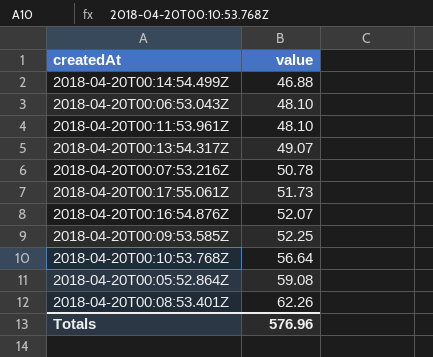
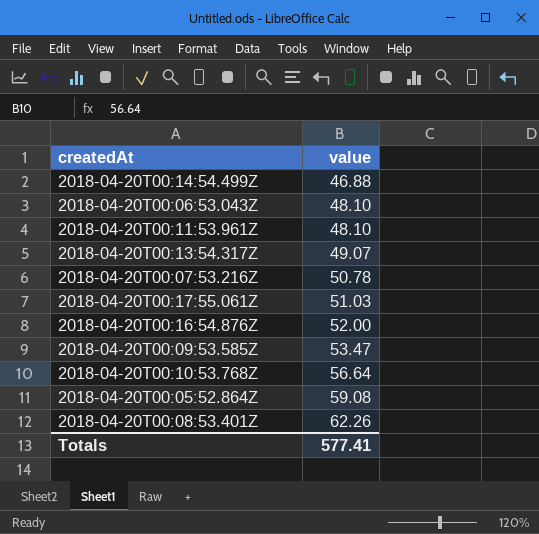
2018-04-20T00:17:55.061Z | value: 51.73 -> 51.03
2018-04-20T00:16:54.876Z | value: 52.07 -> 52.00
2018-04-20T00:09:53.585Z | value: 52.25 -> 53.47
Totals | value: 576.96 -> 577.41

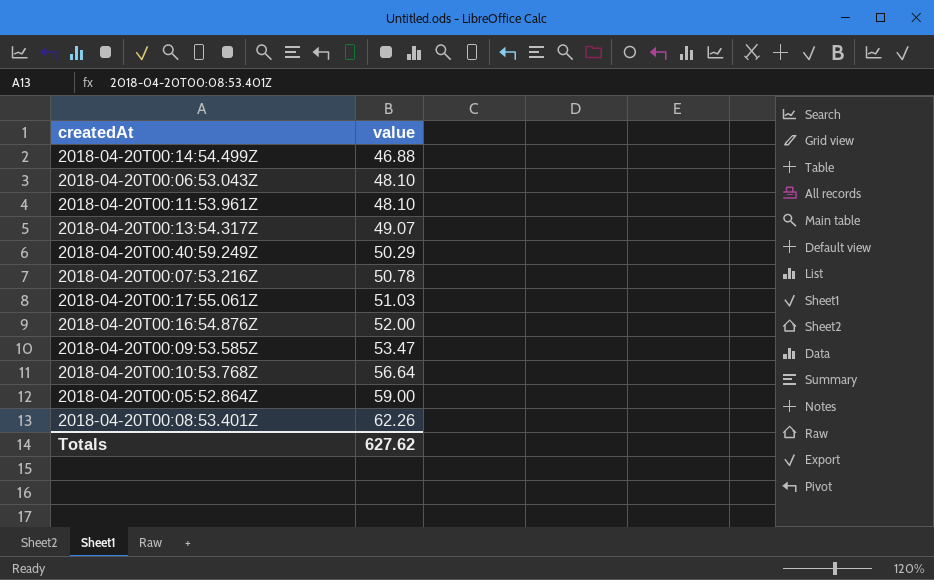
row 2018-04-20T00:40:59.249Z: none -> 50.29
2018-04-20T00:05:52.864Z | value: 59.08 -> 59.00
Totals | value: 577.41 -> 627.62

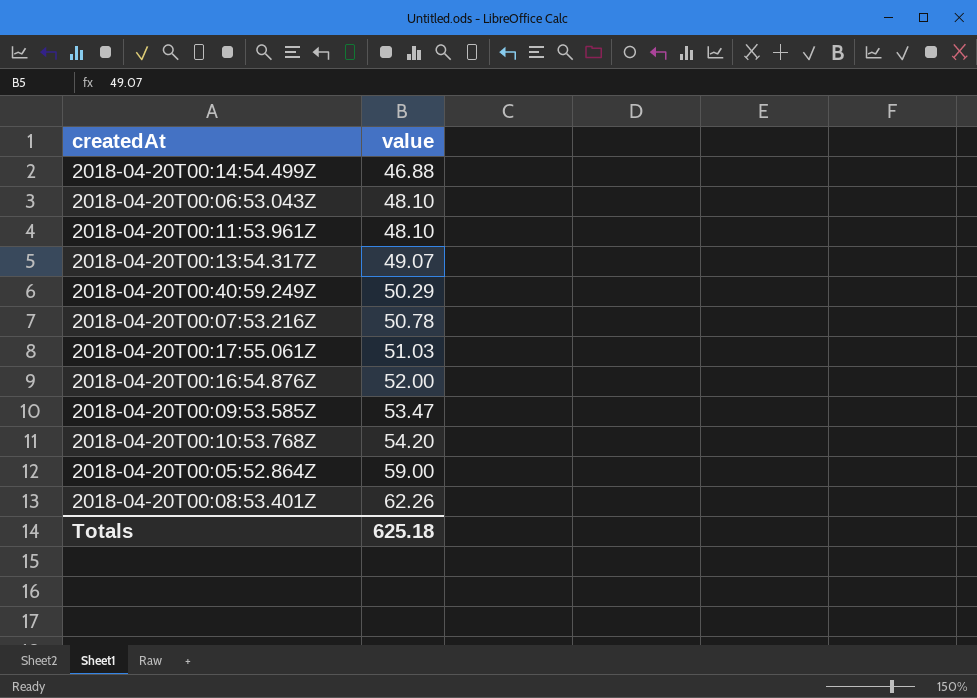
2018-04-20T00:10:53.768Z | value: 56.64 -> 54.20
Totals | value: 627.62 -> 625.18

